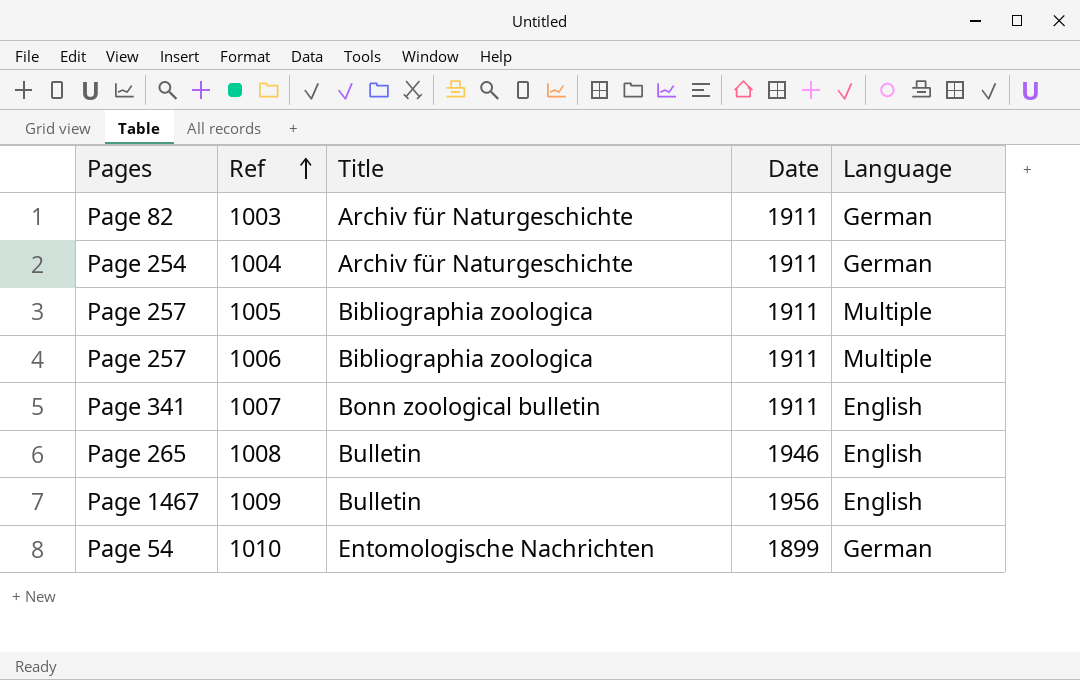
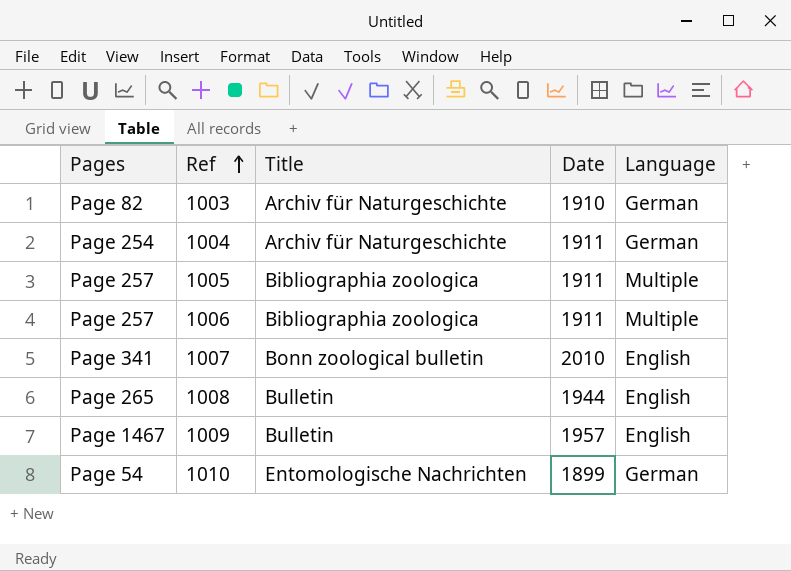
1003 | Date: 1911 -> 1910
1007 | Date: 1911 -> 2010
1008 | Date: 1946 -> 1944
1009 | Date: 1956 -> 1957

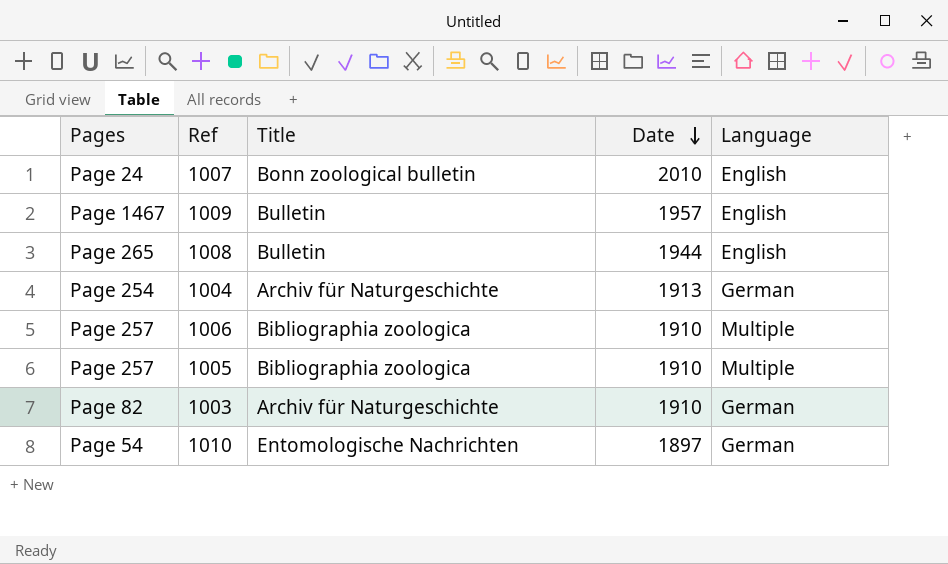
row order: Ref ascending -> Date descending
1007 | Pages: Page 341 -> Page 24
1004 | Date: 1911 -> 1913
1006 | Date: 1911 -> 1910
1005 | Date: 1911 -> 1910
1010 | Date: 1899 -> 1897

